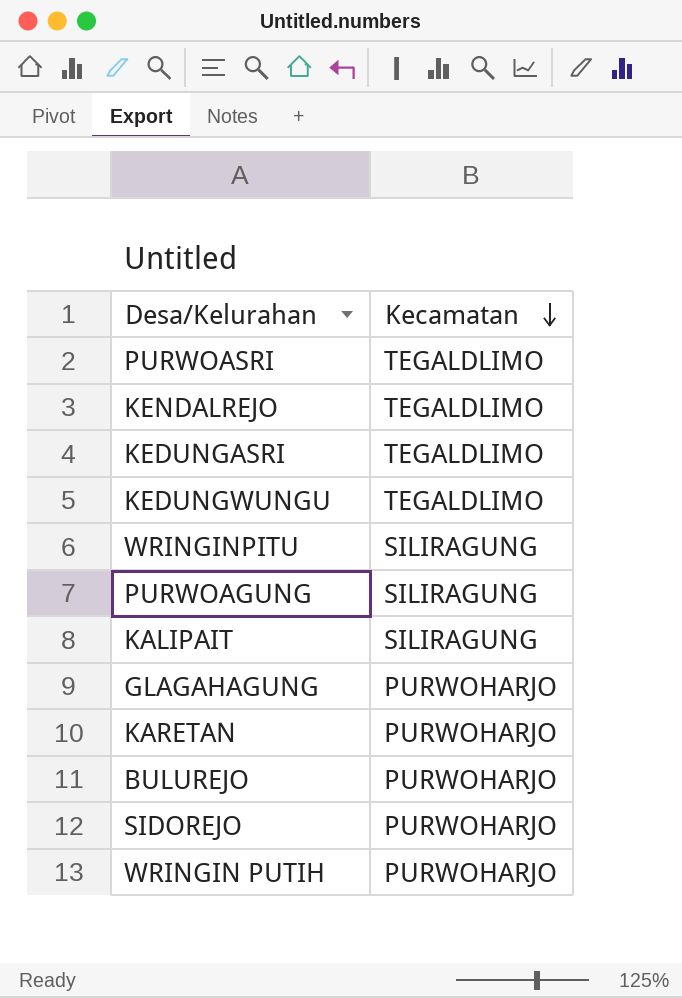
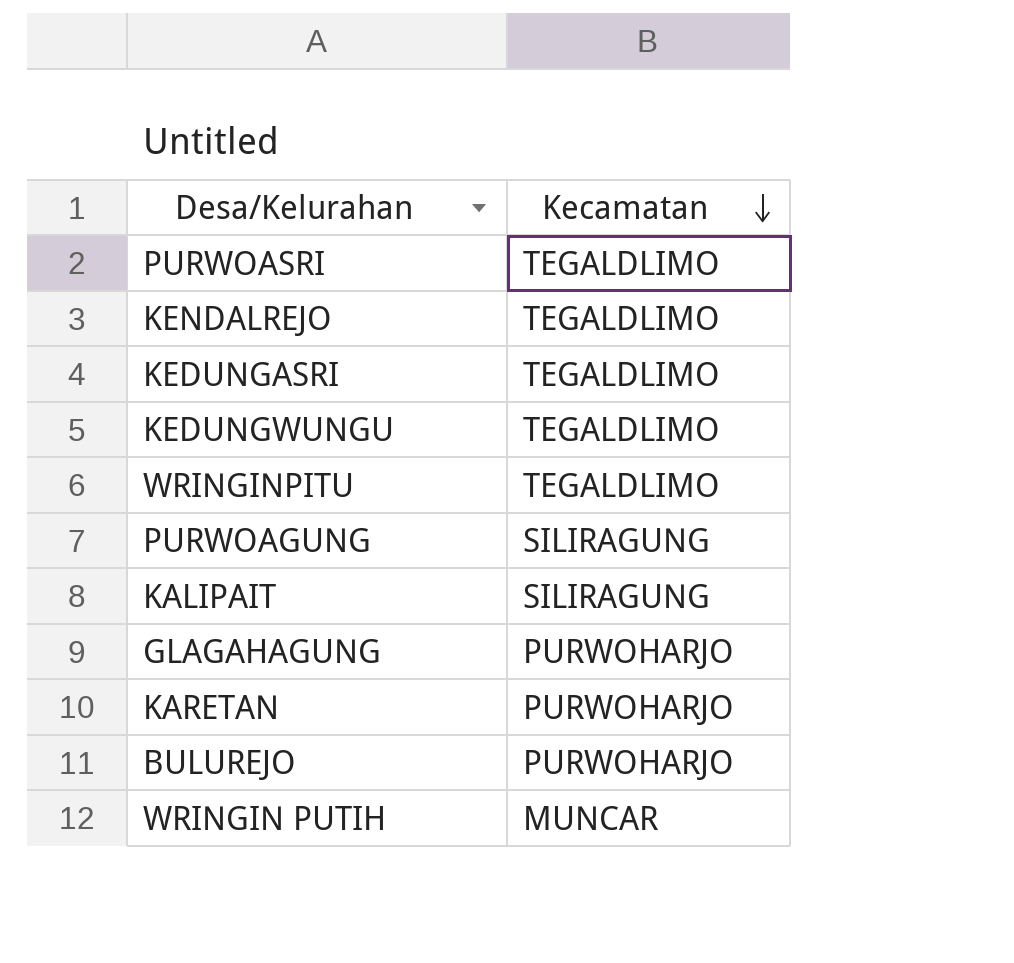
row SIDOREJO: PURWOHARJO -> none
WRINGINPITU | Kecamatan: SILIRAGUNG -> TEGALDLIMO
WRINGIN PUTIH | Kecamatan: PURWOHARJO -> MUNCAR

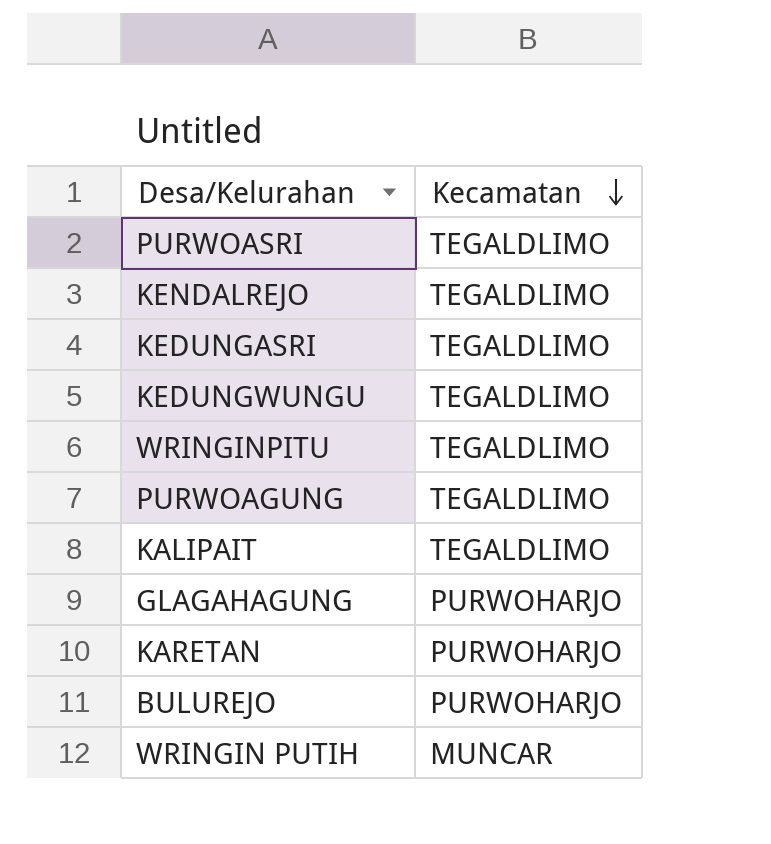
PURWOAGUNG | Kecamatan: SILIRAGUNG -> TEGALDLIMO
KALIPAIT | Kecamatan: SILIRAGUNG -> TEGALDLIMO

